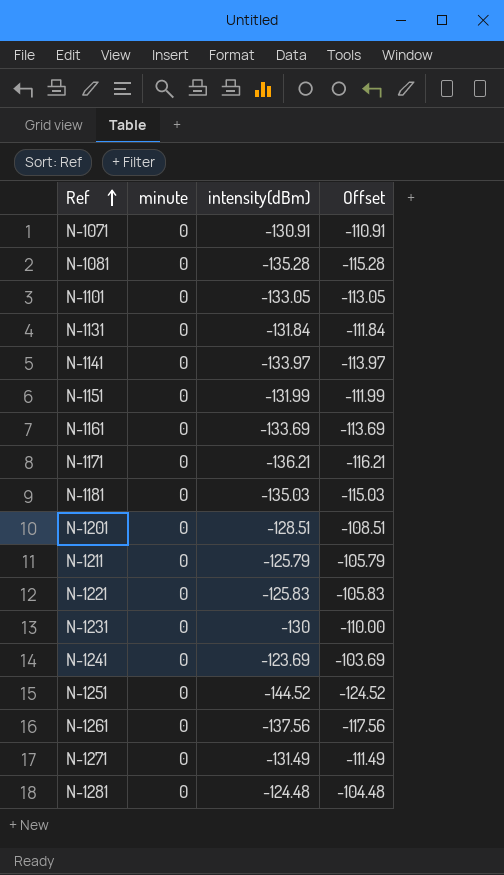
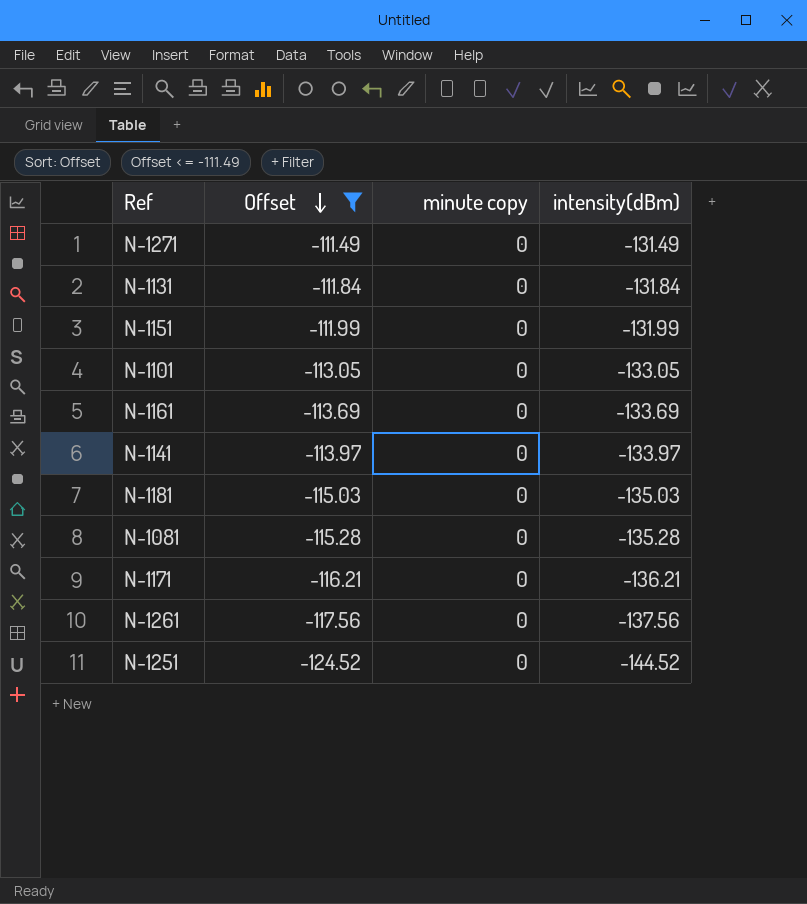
filter: none -> Offset <= -111.49
row order: Ref ascending -> Offset descending
column Offset | position: 4 -> 2
column name: minute -> minute copy

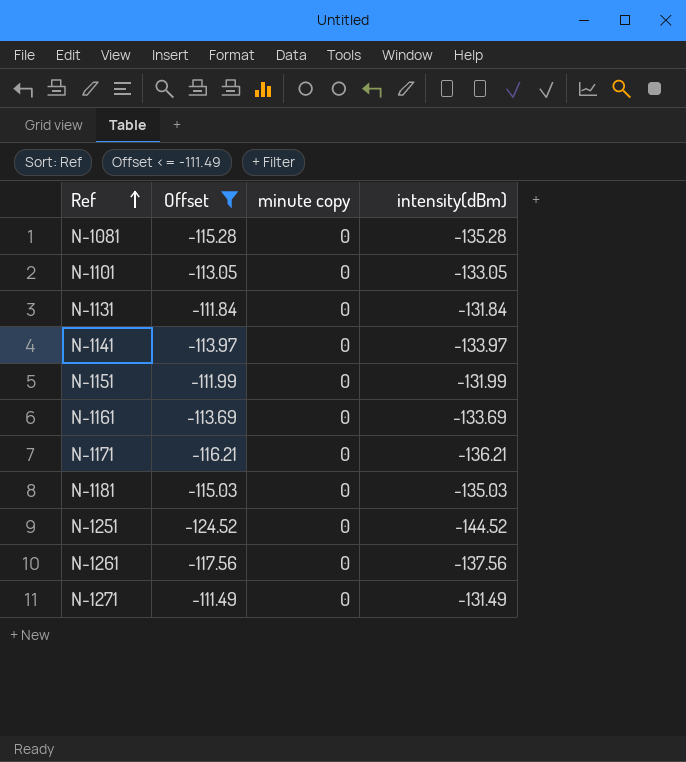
row order: Offset descending -> Ref ascending

